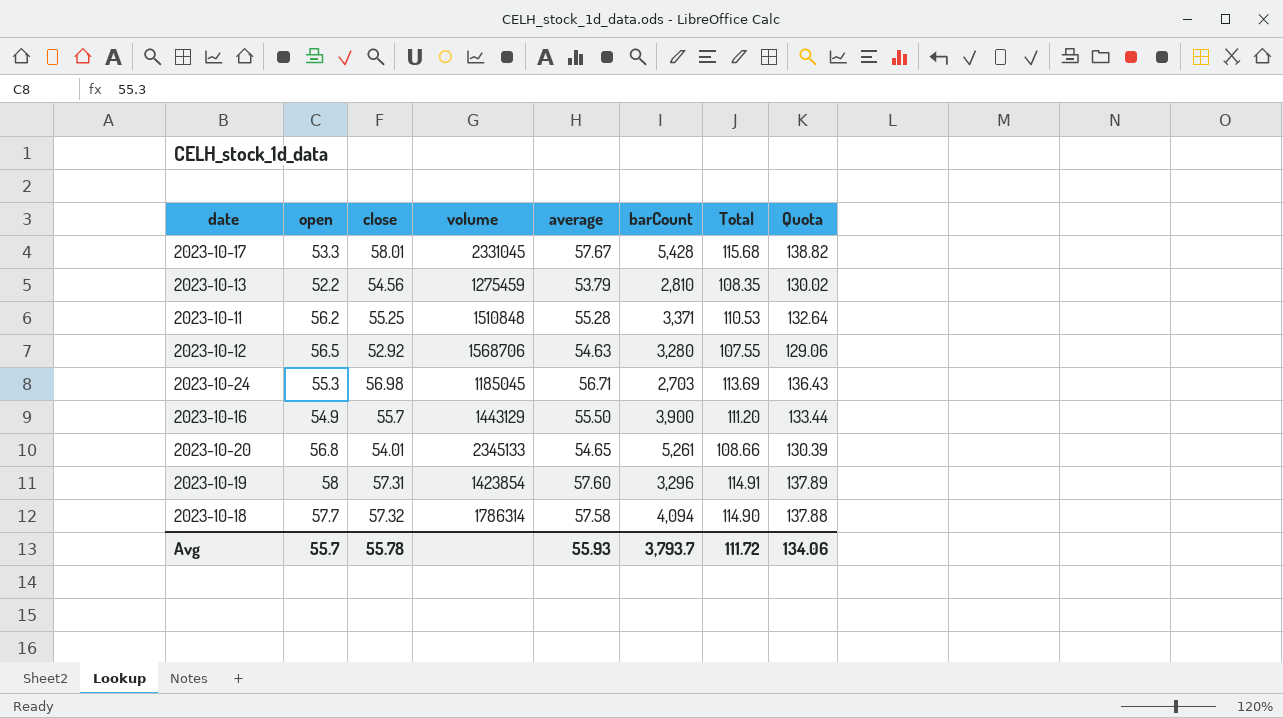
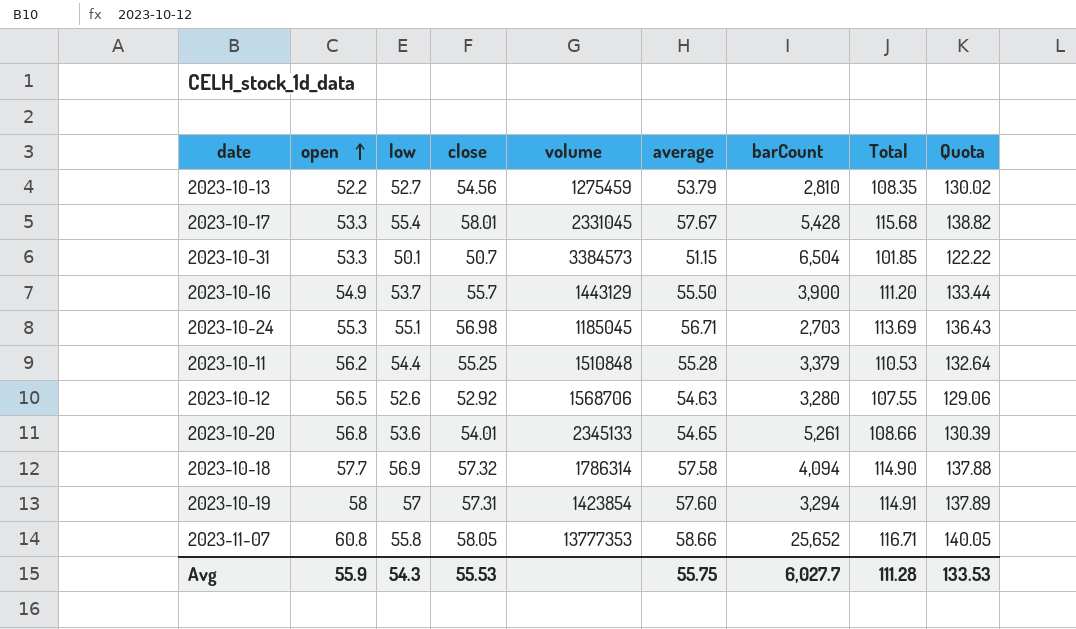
row order: none -> open ascending
column low | position: none -> 3
row 2023-10-31: none -> 53.3 | 50.1 | 50.7 | 3384573 | 51.15 | 6,504 | 101.85 | 122.22
2023-10-11 | barCount: 3,371 -> 3,379
2023-10-19 | barCount: 3,296 -> 3,294
row 2023-11-07: none -> 60.8 | 55.8 | 58.05 | 13777353 | 58.66 | 25,652 | 116.71 | 140.05
Avg | open: 55.7 -> 55.9
Avg | close: 55.78 -> 55.53
Avg | average: 55.93 -> 55.75
Avg | barCount: 3,793.7 -> 6,027.7
Avg | Total: 111.72 -> 111.28
Avg | Quota: 134.06 -> 133.53

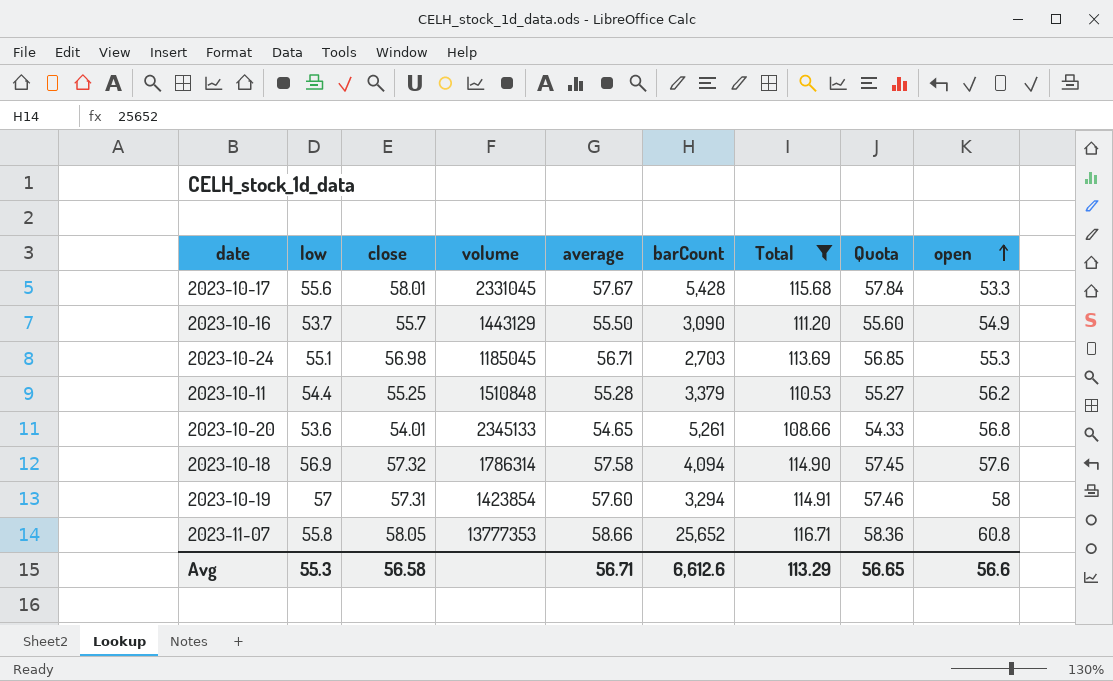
filter: none -> Total >= 108.66
column Quota | formula: [Total] * 1.2 -> [Total] * 0.5
column open | position: 2 -> 9
2023-10-17 | low: 55.4 -> 55.6
2023-10-16 | barCount: 3,900 -> 3,090
2023-10-18 | open: 57.7 -> 57.6
Avg | low: 54.3 -> 55.3
Avg | close: 55.53 -> 56.58
Avg | average: 55.75 -> 56.71
Avg | barCount: 6,027.7 -> 6,612.6
Avg | Total: 111.28 -> 113.29
Avg | Quota: 133.53 -> 56.65
Avg | open: 55.9 -> 56.6

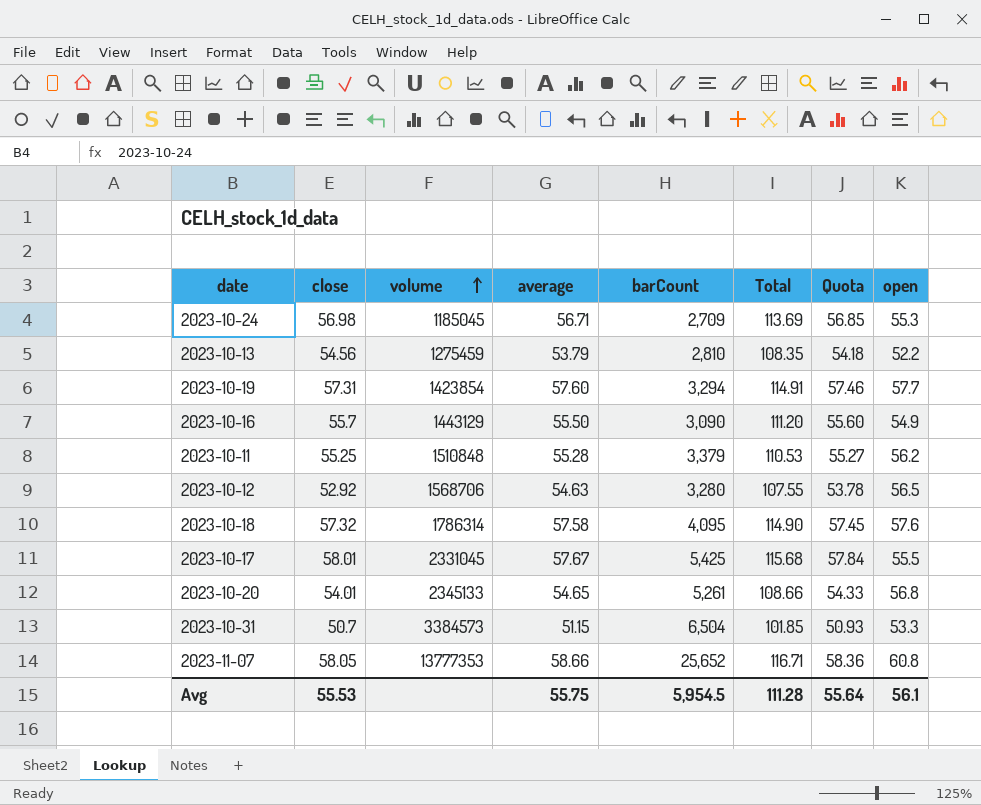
filter: Total >= 108.66 -> none
row order: open ascending -> volume ascending
column low | position: 2 -> none
2023-10-24 | barCount: 2,703 -> 2,709
2023-10-19 | open: 58 -> 57.7
2023-10-18 | barCount: 4,094 -> 4,095
2023-10-17 | barCount: 5,428 -> 5,425
2023-10-17 | open: 53.3 -> 55.5
Avg | close: 56.58 -> 55.53
Avg | average: 56.71 -> 55.75
Avg | barCount: 6,612.6 -> 5,954.5
Avg | Total: 113.29 -> 111.28
Avg | Quota: 56.65 -> 55.64
Avg | open: 56.6 -> 56.1

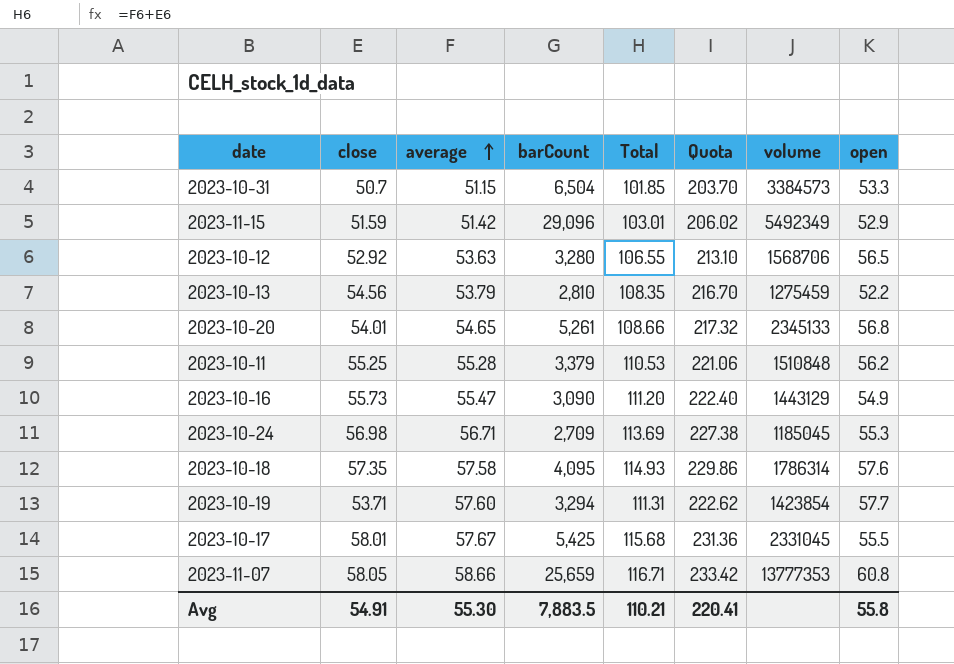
row order: volume ascending -> average ascending
column Quota | formula: [Total] * 0.5 -> [Total] * 2
column volume | position: 3 -> 7
row 2023-11-15: none -> 51.59 | 51.42 | 29,096 | 103.01 | 206.02 | 5492349 | 52.9
2023-10-12 | average: 54.63 -> 53.63
2023-10-12 | Total: 107.55 -> 106.55
2023-10-16 | close: 55.7 -> 55.73
2023-10-16 | average: 55.50 -> 55.47
2023-10-18 | close: 57.32 -> 57.35
2023-10-18 | Total: 114.90 -> 114.93
2023-10-19 | close: 57.31 -> 53.71
2023-10-19 | Total: 114.91 -> 111.31
2023-11-07 | barCount: 25,652 -> 25,659
Avg | close: 55.53 -> 54.91
Avg | average: 55.75 -> 55.30
Avg | barCount: 5,954.5 -> 7,883.5
Avg | Total: 111.28 -> 110.21
Avg | Quota: 55.64 -> 220.41
Avg | open: 56.1 -> 55.8

